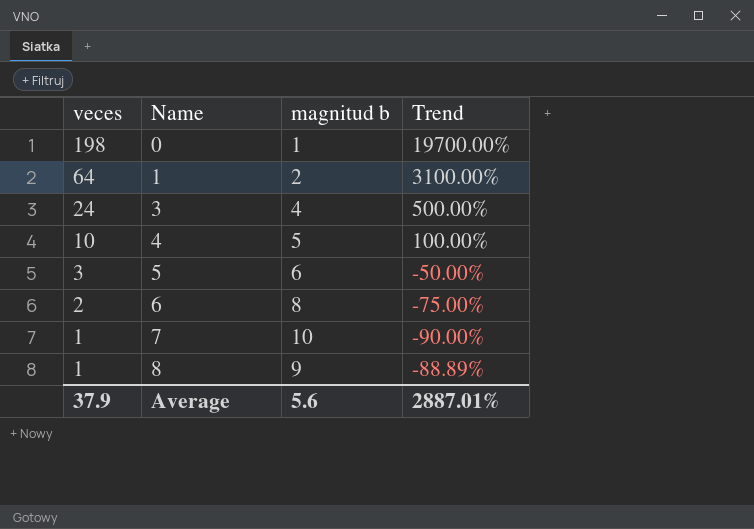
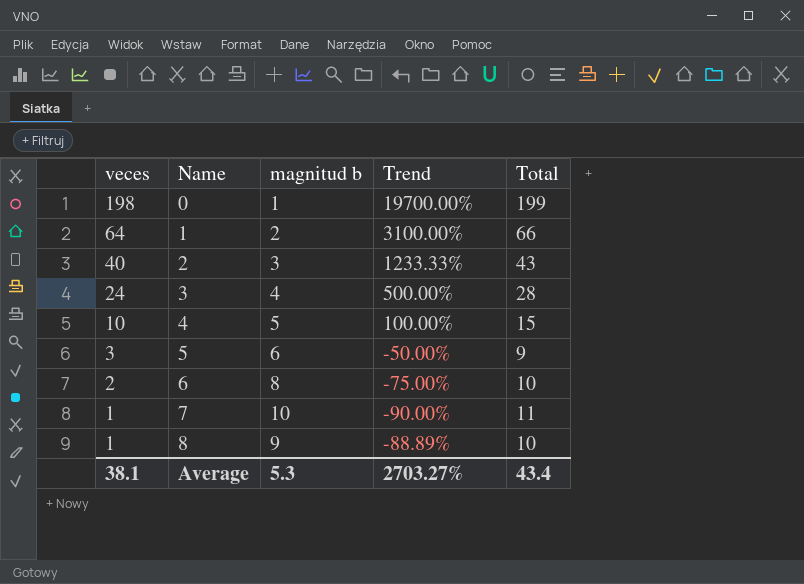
column Total | formula: none -> [veces] + [magnitud b]
row 2: none -> 40 | 3 | 1233.33% | 43
Average | veces: 37.9 -> 38.1
Average | magnitud b: 5.6 -> 5.3
Average | Trend: 2887.01% -> 2703.27%

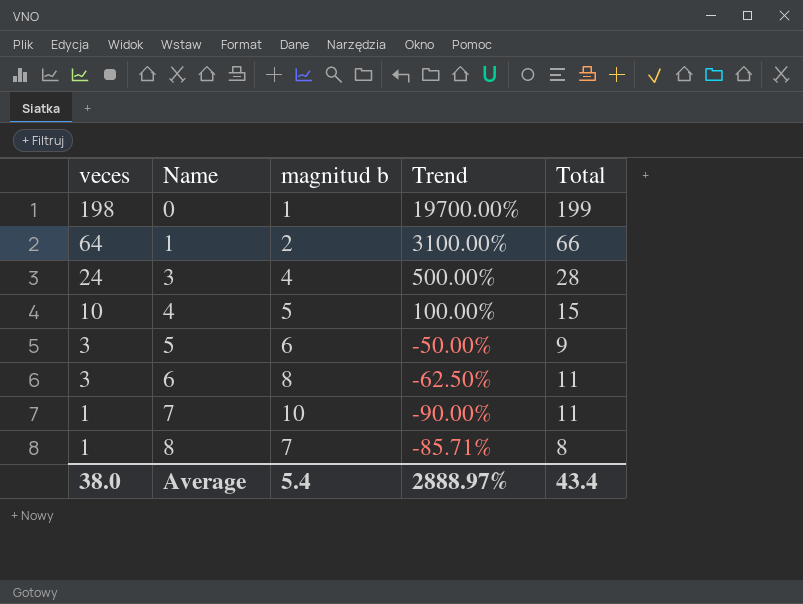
row 2: 40 | 3 | 1233.33% | 43 -> none
6 | veces: 2 -> 3
6 | Trend: -75.00% -> -62.50%
6 | Total: 10 -> 11
8 | magnitud b: 9 -> 7
8 | Trend: -88.89% -> -85.71%
8 | Total: 10 -> 8
Average | veces: 38.1 -> 38.0
Average | magnitud b: 5.3 -> 5.4
Average | Trend: 2703.27% -> 2888.97%

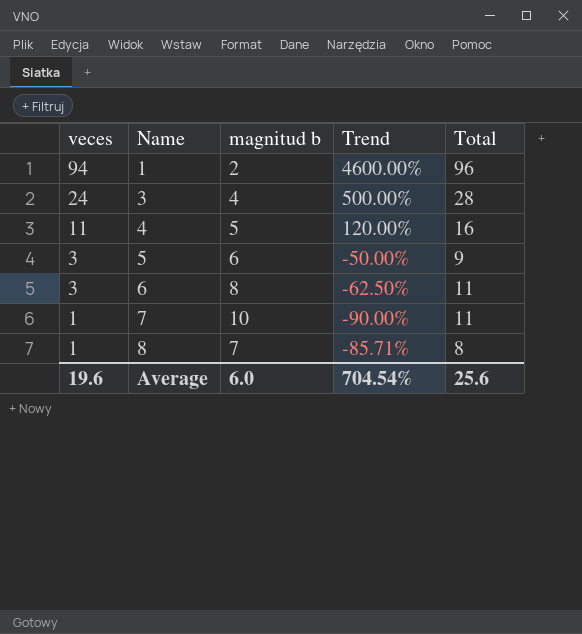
row 0: 198 | 1 | 19700.00% | 199 -> none
1 | veces: 64 -> 94
1 | Trend: 3100.00% -> 4600.00%
1 | Total: 66 -> 96
4 | veces: 10 -> 11
4 | Trend: 100.00% -> 120.00%
4 | Total: 15 -> 16
Average | veces: 38.0 -> 19.6
Average | magnitud b: 5.4 -> 6.0
Average | Trend: 2888.97% -> 704.54%
Average | Total: 43.4 -> 25.6

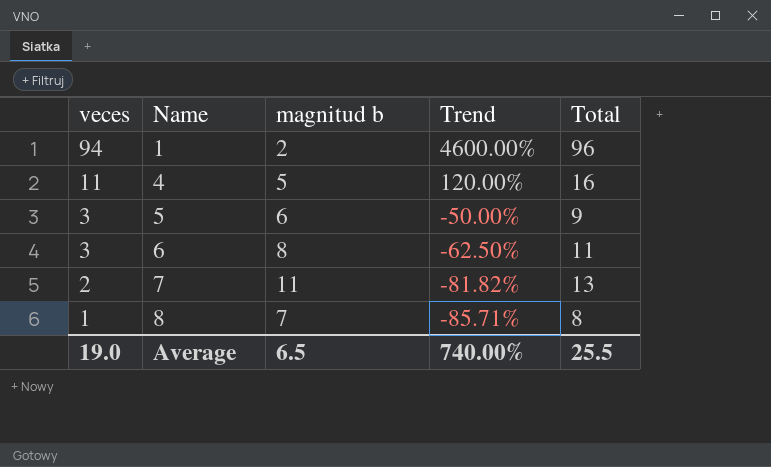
row 3: 24 | 4 | 500.00% | 28 -> none
7 | veces: 1 -> 2
7 | magnitud b: 10 -> 11
7 | Trend: -90.00% -> -81.82%
7 | Total: 11 -> 13
Average | veces: 19.6 -> 19.0
Average | magnitud b: 6.0 -> 6.5
Average | Trend: 704.54% -> 740.00%
Average | Total: 25.6 -> 25.5

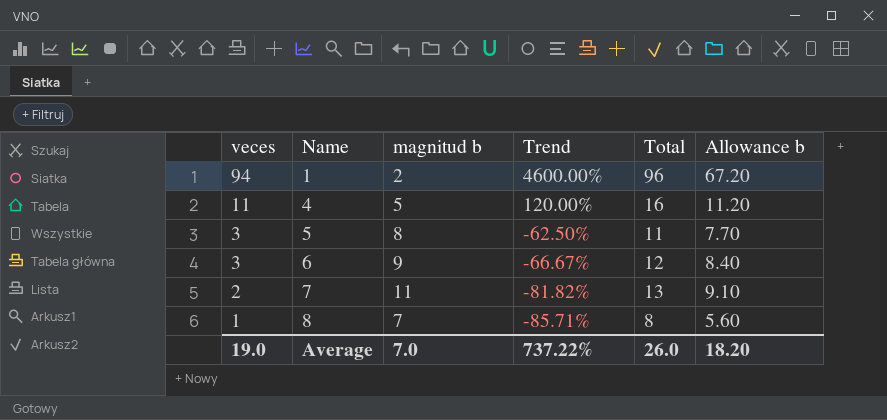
column Allowance b | formula: none -> [Total] * 0.7
5 | magnitud b: 6 -> 8
5 | Trend: -50.00% -> -62.50%
5 | Total: 9 -> 11
6 | magnitud b: 8 -> 9
6 | Trend: -62.50% -> -66.67%
6 | Total: 11 -> 12
Average | magnitud b: 6.5 -> 7.0
Average | Trend: 740.00% -> 737.22%
Average | Total: 25.5 -> 26.0

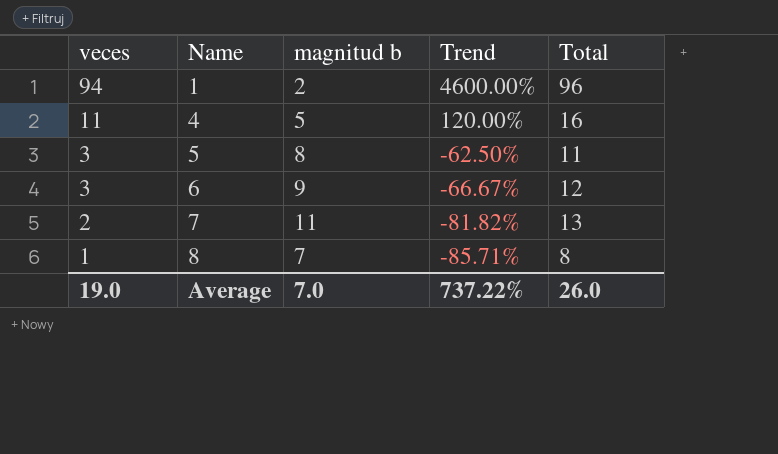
column Allowance b | formula: [Total] * 0.7 -> none

